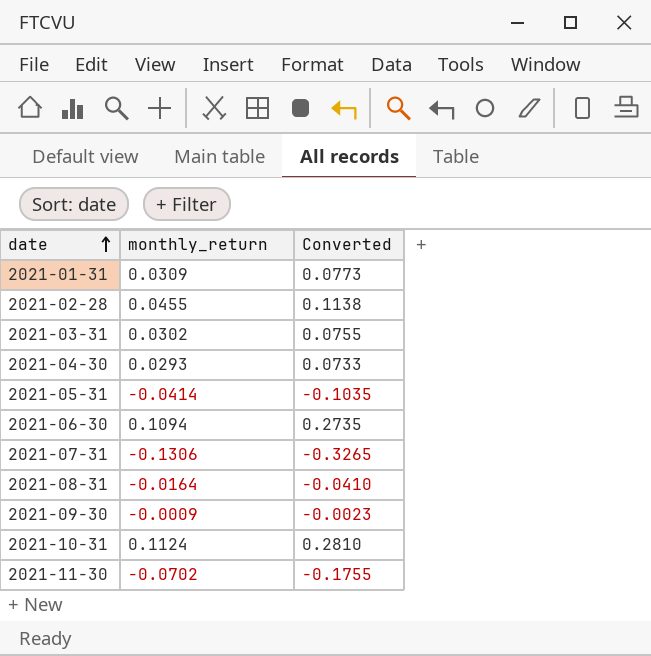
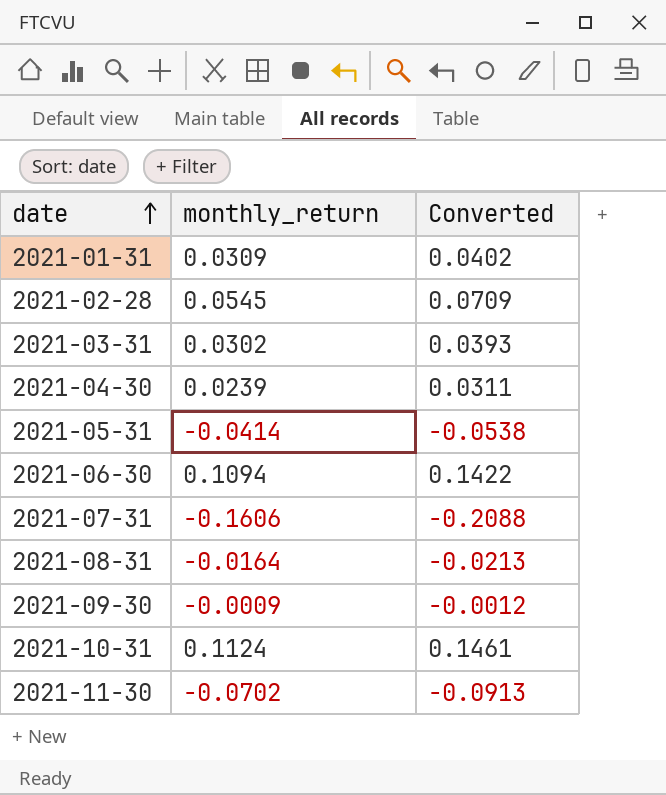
column Converted | formula: [monthly_return] * 2.5 -> [monthly_return] * 1.3
2021-02-28 | monthly_return: 0.0455 -> 0.0545
2021-04-30 | monthly_return: 0.0293 -> 0.0239
2021-07-31 | monthly_return: -0.1306 -> -0.1606

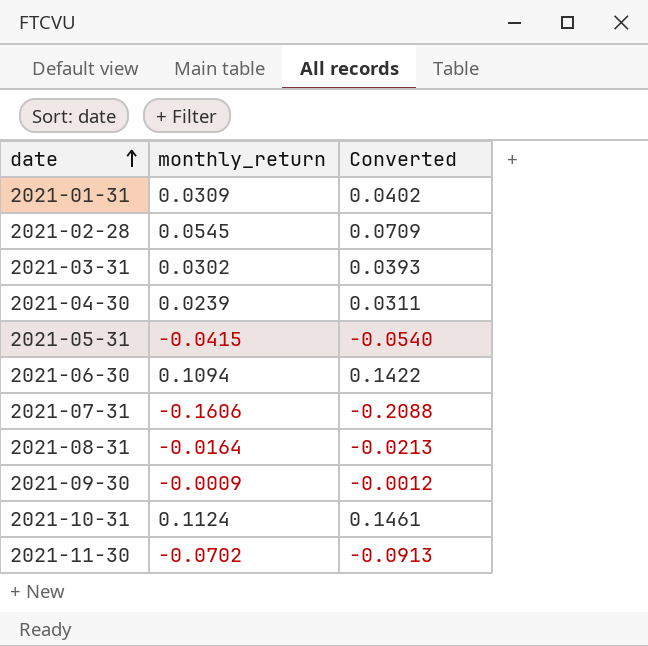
2021-05-31 | monthly_return: -0.0414 -> -0.0415
2021-05-31 | Converted: -0.0538 -> -0.0540

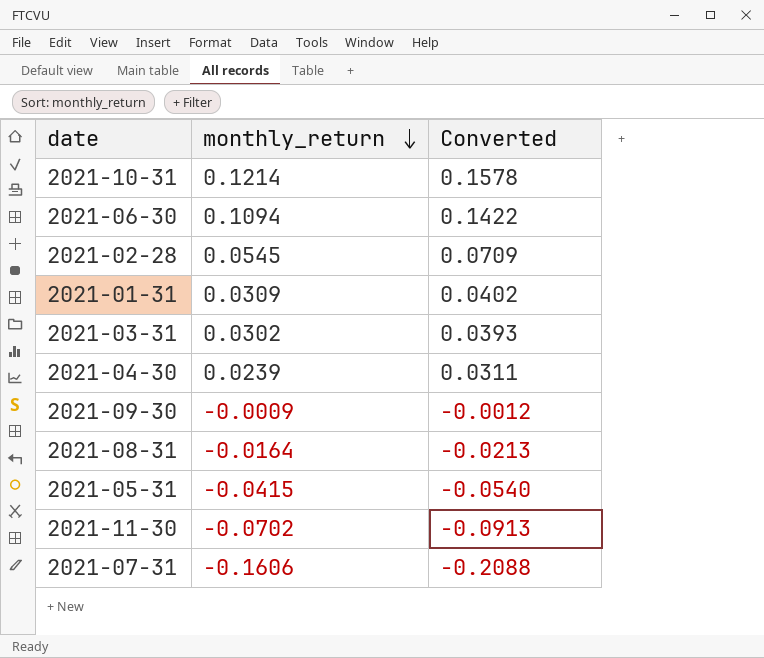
row order: date ascending -> monthly_return descending
2021-10-31 | monthly_return: 0.1124 -> 0.1214
2021-10-31 | Converted: 0.1461 -> 0.1578

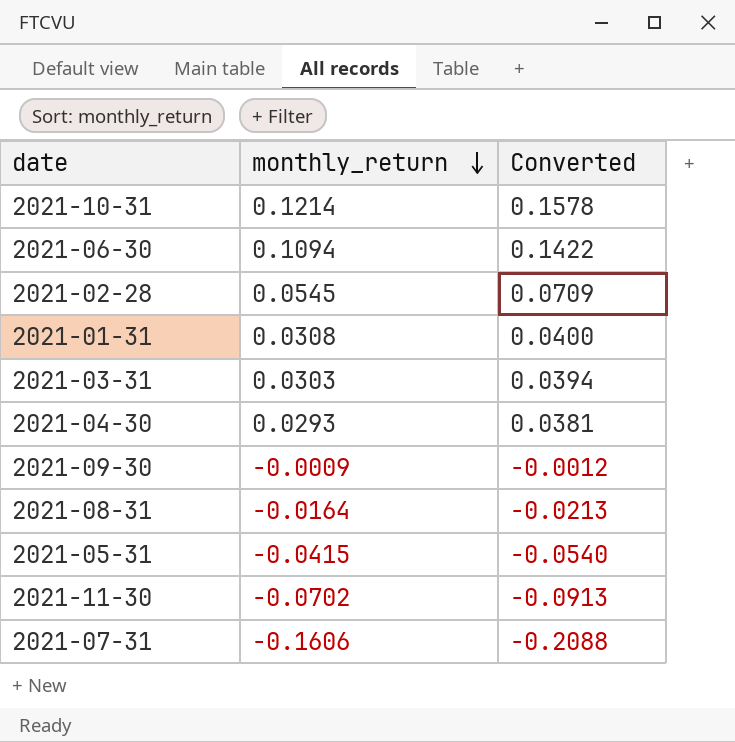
2021-01-31 | monthly_return: 0.0309 -> 0.0308
2021-01-31 | Converted: 0.0402 -> 0.0400
2021-03-31 | monthly_return: 0.0302 -> 0.0303
2021-03-31 | Converted: 0.0393 -> 0.0394
2021-04-30 | monthly_return: 0.0239 -> 0.0293
2021-04-30 | Converted: 0.0311 -> 0.0381

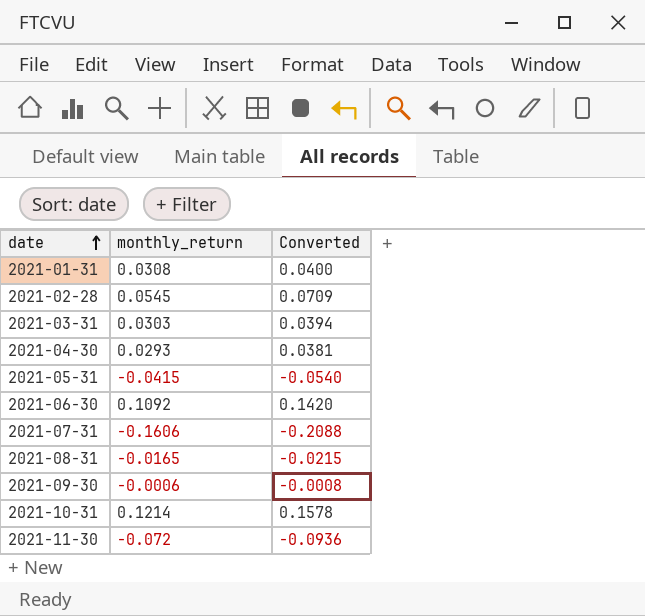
row order: monthly_return descending -> date ascending
2021-06-30 | monthly_return: 0.1094 -> 0.1092
2021-06-30 | Converted: 0.1422 -> 0.1420
2021-08-31 | monthly_return: -0.0164 -> -0.0165
2021-08-31 | Converted: -0.0213 -> -0.0215
2021-09-30 | monthly_return: -0.0009 -> -0.0006
2021-09-30 | Converted: -0.0012 -> -0.0008
2021-11-30 | monthly_return: -0.0702 -> -0.072
2021-11-30 | Converted: -0.0913 -> -0.0936

